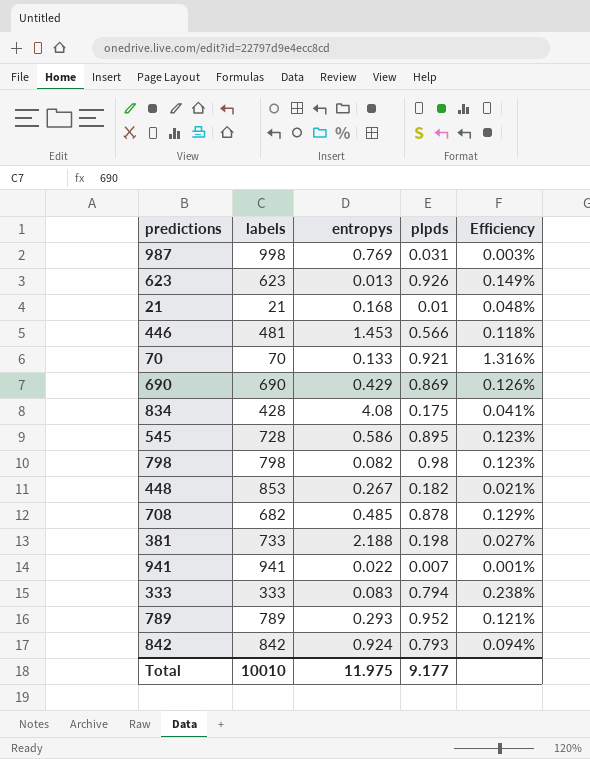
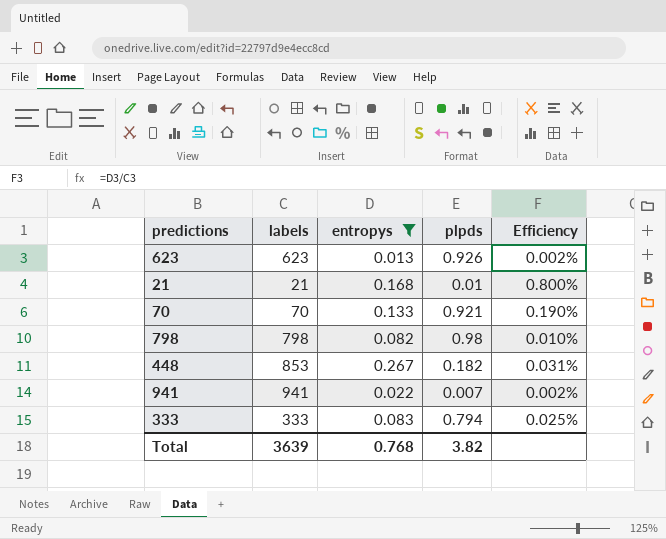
filter: none -> entropys <= 0.267
column Efficiency | formula: [plpds] / [labels] -> [entropys] / [labels]
Total | labels: 10010 -> 3639
Total | entropys: 11.975 -> 0.768
Total | plpds: 9.177 -> 3.82

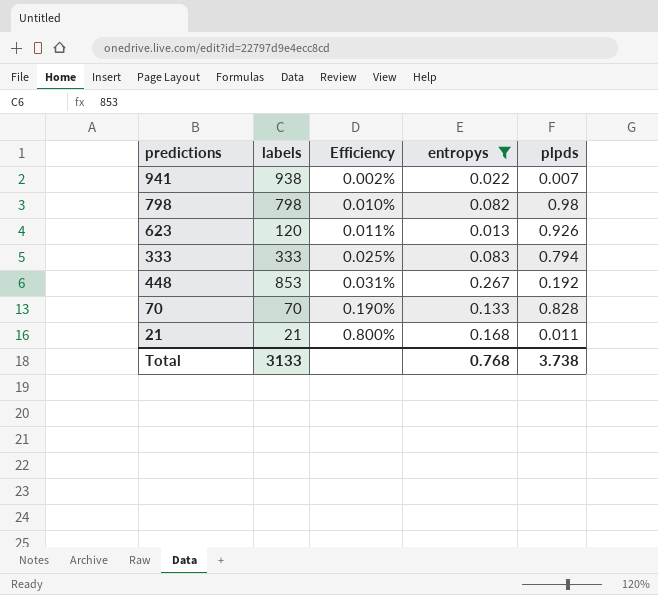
row order: none -> Efficiency ascending
column Efficiency | position: 5 -> 3
941 | labels: 941 -> 938
623 | labels: 623 -> 120
623 | Efficiency: 0.002% -> 0.011%
448 | plpds: 0.182 -> 0.192
70 | plpds: 0.921 -> 0.828
21 | plpds: 0.01 -> 0.011
Total | labels: 3639 -> 3133
Total | plpds: 3.82 -> 3.738

